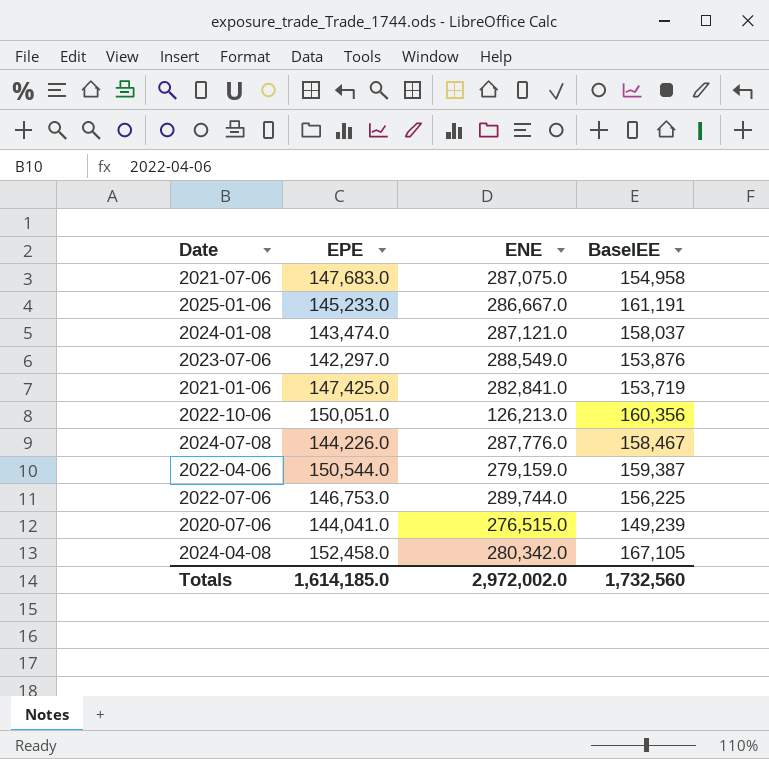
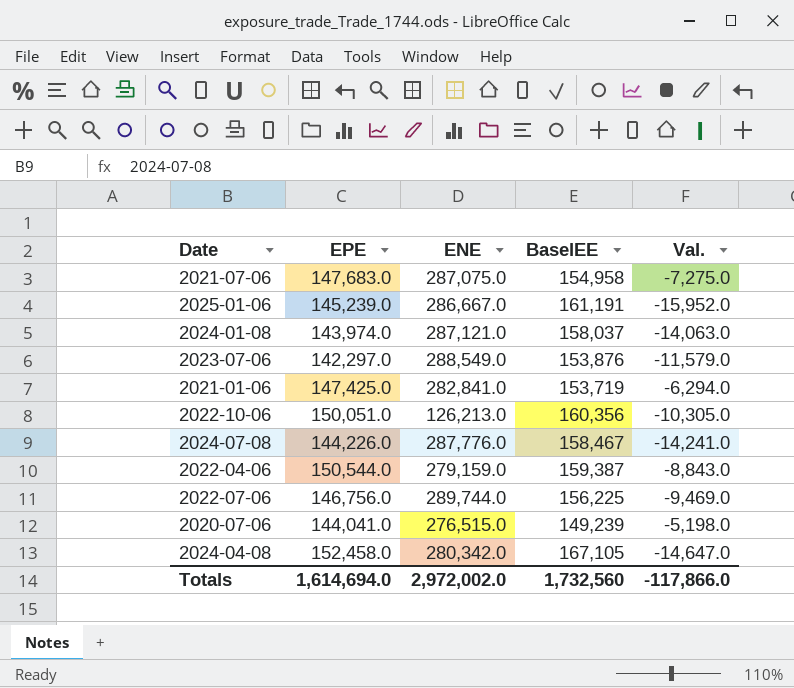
column Val. | formula: none -> [EPE] - [BaselEE]
2025-01-06 | EPE: 145,233.0 -> 145,239.0
2024-01-08 | EPE: 143,474.0 -> 143,974.0
2022-07-06 | EPE: 146,753.0 -> 146,756.0
Totals | EPE: 1,614,185.0 -> 1,614,694.0

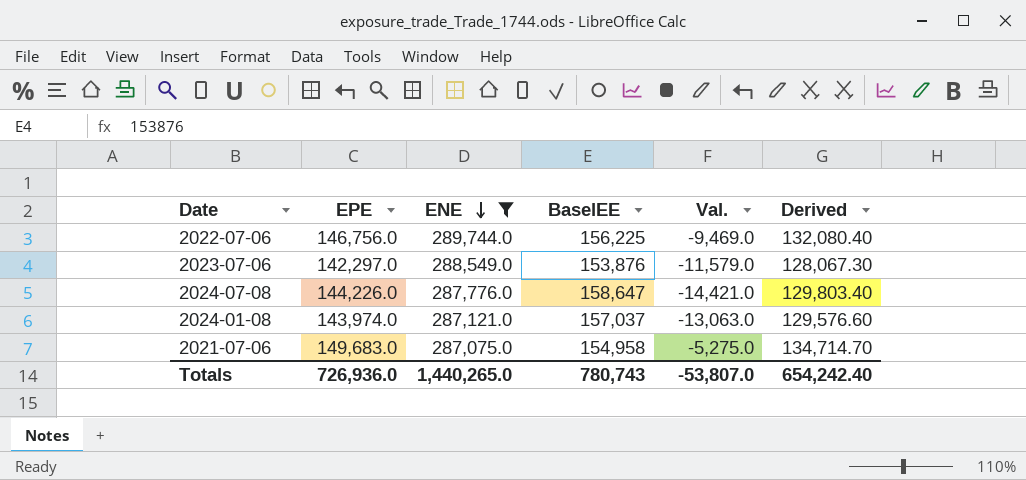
filter: none -> ENE >= 287,075.0
row order: none -> ENE descending
column Derived | formula: none -> [EPE] * 0.9
2024-07-08 | BaselEE: 158,467 -> 158,647
2024-07-08 | Val.: -14,241.0 -> -14,421.0
2024-01-08 | BaselEE: 158,037 -> 157,037
2024-01-08 | Val.: -14,063.0 -> -13,063.0
2021-07-06 | EPE: 147,683.0 -> 149,683.0
2021-07-06 | Val.: -7,275.0 -> -5,275.0
Totals | EPE: 1,614,694.0 -> 726,936.0
Totals | ENE: 2,972,002.0 -> 1,440,265.0
Totals | BaselEE: 1,732,560 -> 780,743
Totals | Val.: -117,866.0 -> -53,807.0

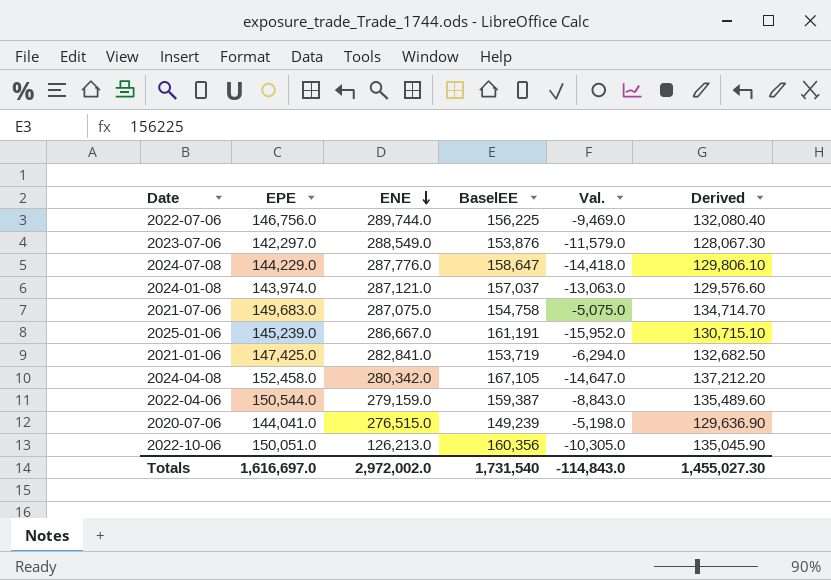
filter: ENE >= 287,075.0 -> none
2024-07-08 | EPE: 144,226.0 -> 144,229.0
2024-07-08 | Val.: -14,421.0 -> -14,418.0
2024-07-08 | Derived: 129,803.40 -> 129,806.10
2021-07-06 | BaselEE: 154,958 -> 154,758
2021-07-06 | Val.: -5,275.0 -> -5,075.0
Totals | EPE: 726,936.0 -> 1,616,697.0
Totals | ENE: 1,440,265.0 -> 2,972,002.0
Totals | BaselEE: 780,743 -> 1,731,540
Totals | Val.: -53,807.0 -> -114,843.0
Totals | Derived: 654,242.40 -> 1,455,027.30

